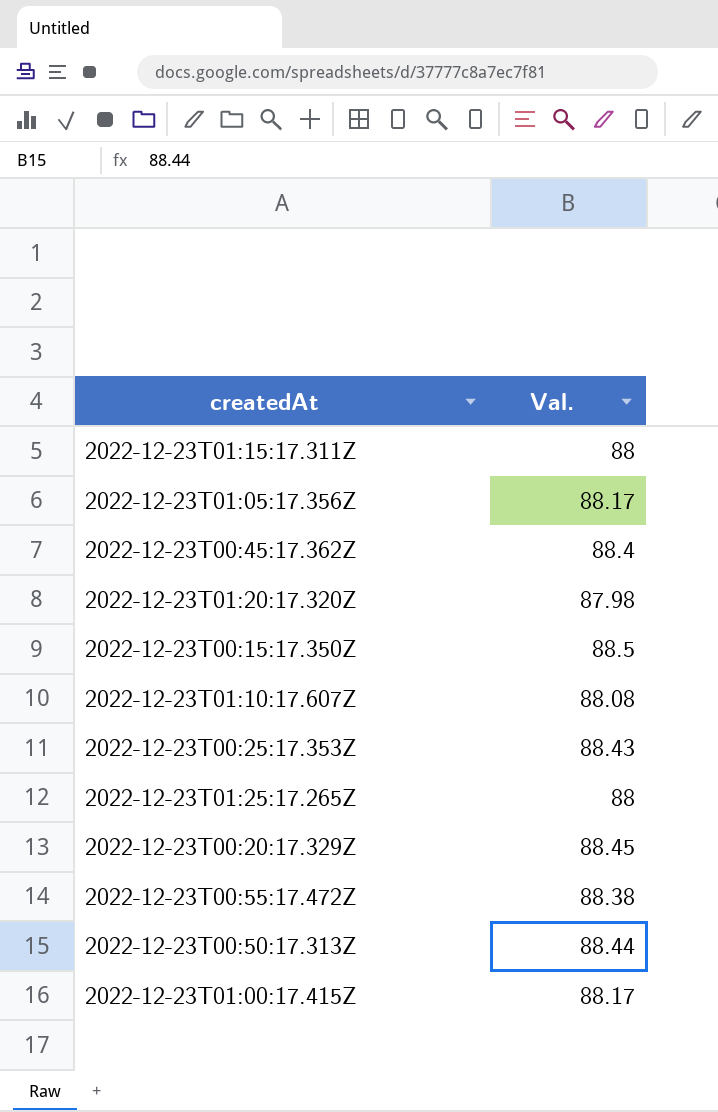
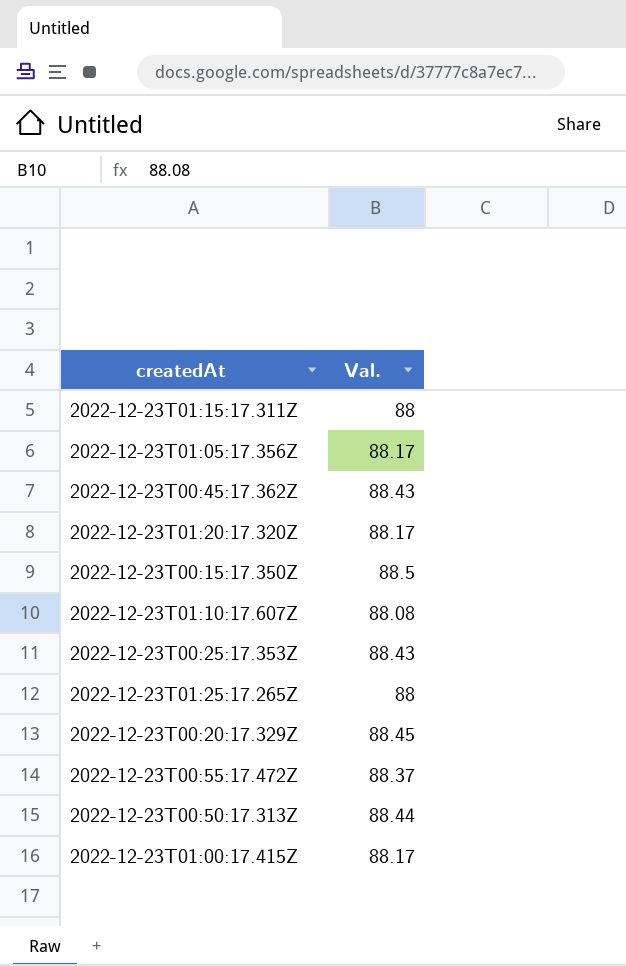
2022-12-23T00:45:17.362Z | Val.: 88.4 -> 88.43
2022-12-23T01:20:17.320Z | Val.: 87.98 -> 88.17
2022-12-23T00:55:17.472Z | Val.: 88.38 -> 88.37

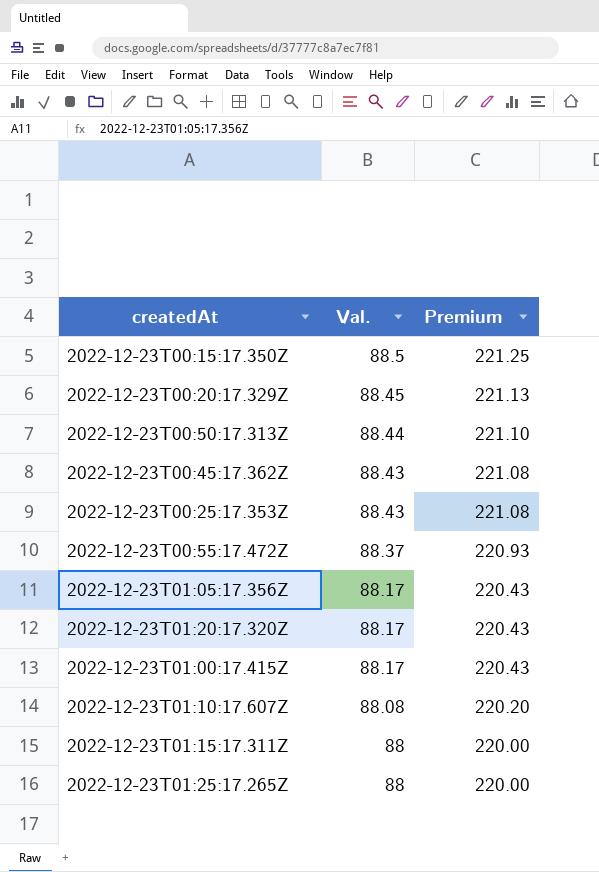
row order: none -> Val. descending
column Premium | formula: none -> [Val.] * 2.5

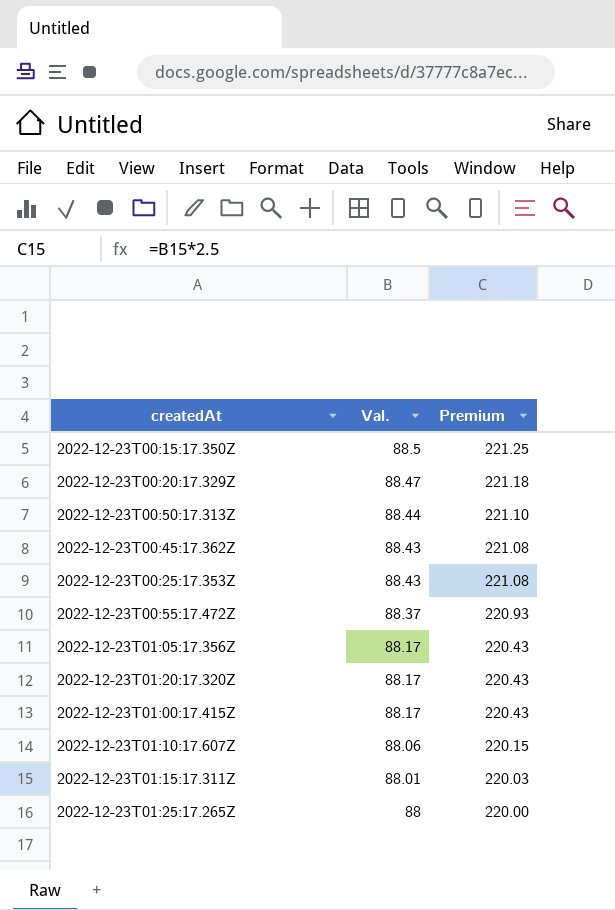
2022-12-23T00:20:17.329Z | Val.: 88.45 -> 88.47
2022-12-23T00:20:17.329Z | Premium: 221.13 -> 221.18
2022-12-23T01:10:17.607Z | Val.: 88.08 -> 88.06
2022-12-23T01:10:17.607Z | Premium: 220.20 -> 220.15
2022-12-23T01:15:17.311Z | Val.: 88 -> 88.01
2022-12-23T01:15:17.311Z | Premium: 220.00 -> 220.03

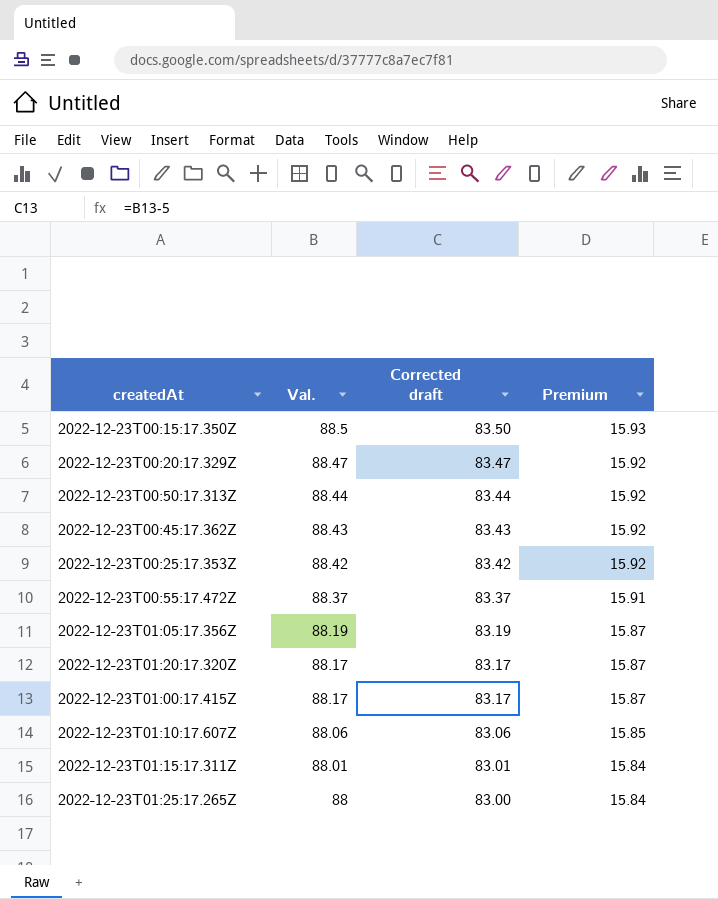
column Corrected draft | formula: none -> [Val.] - 5
column Premium | formula: [Val.] * 2.5 -> [Val.] * 0.18
2022-12-23T00:25:17.353Z | Val.: 88.43 -> 88.42
2022-12-23T01:05:17.356Z | Val.: 88.17 -> 88.19

